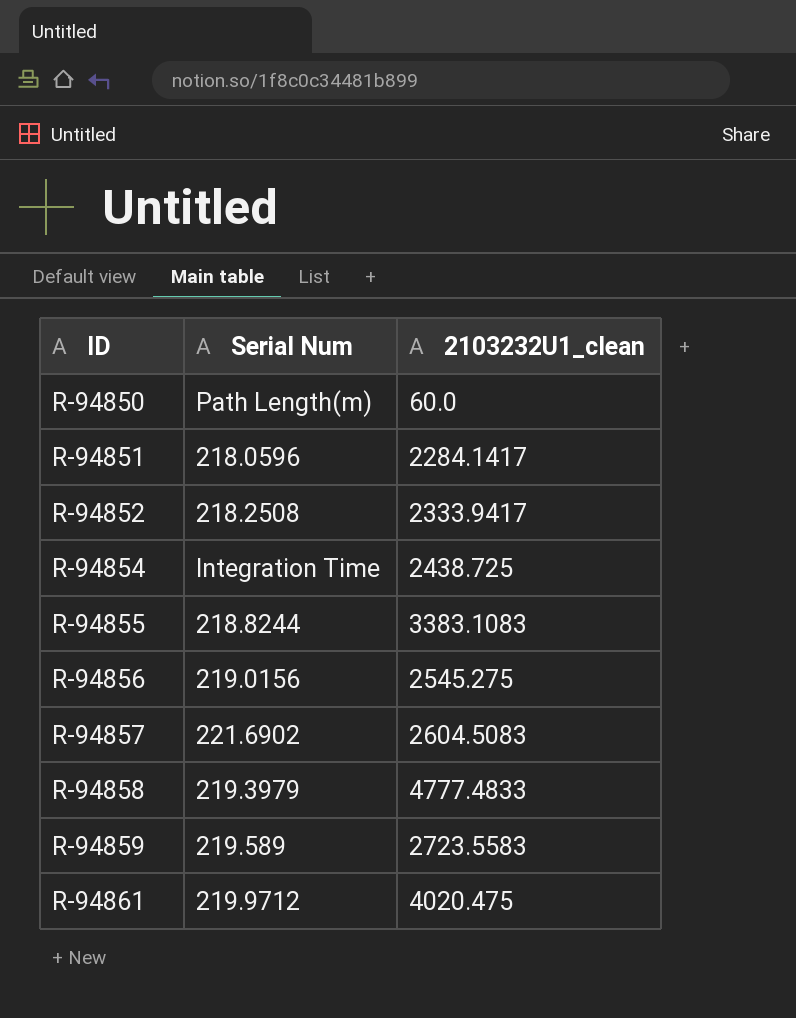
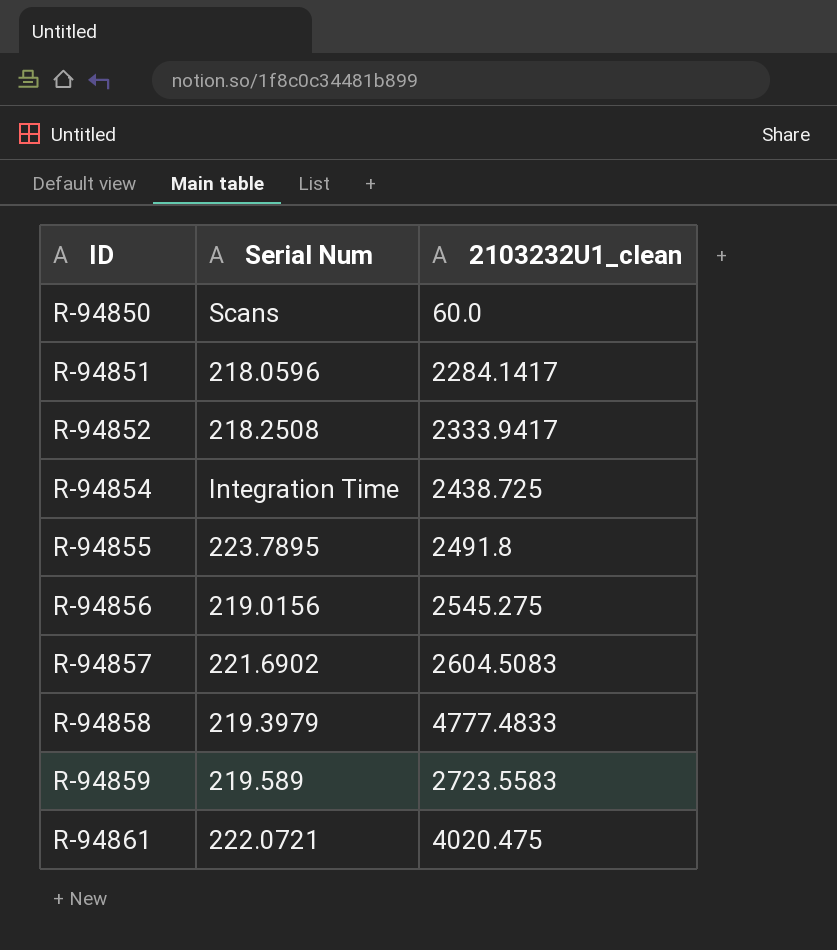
R-94850 | Serial Num: Path Length(m) -> Scans
R-94855 | Serial Num: 218.8244 -> 223.7895
R-94855 | 2103232U1_clean: 3383.1083 -> 2491.8
R-94861 | Serial Num: 219.9712 -> 222.0721

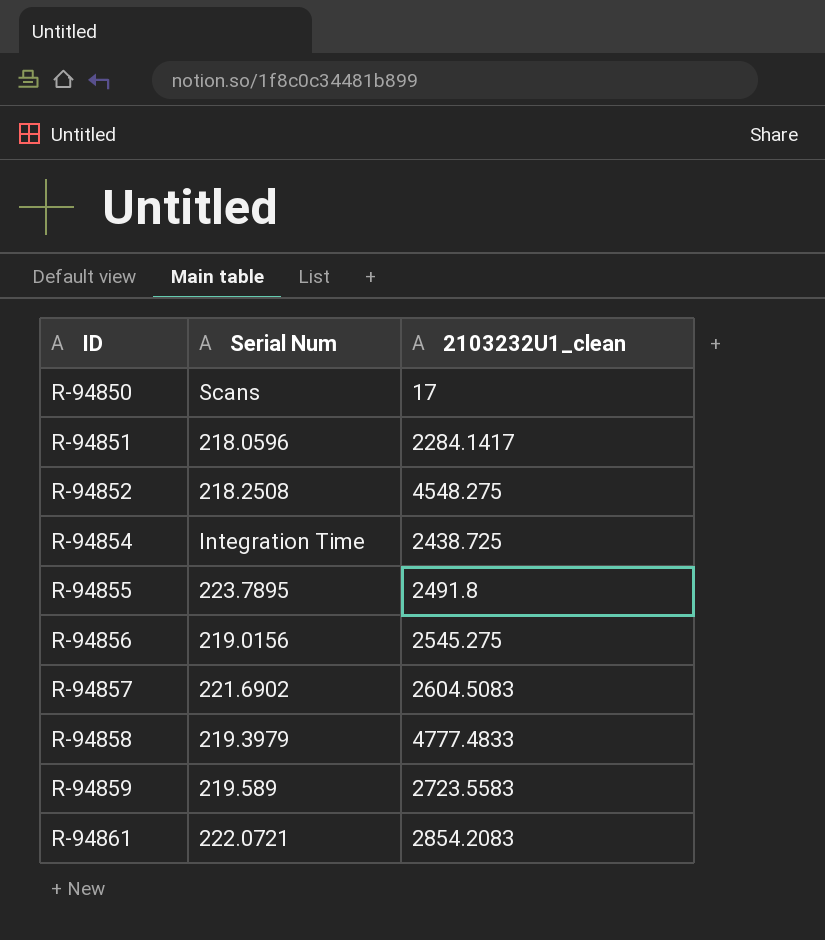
R-94850 | 2103232U1_clean: 60.0 -> 17
R-94852 | 2103232U1_clean: 2333.9417 -> 4548.275
R-94861 | 2103232U1_clean: 4020.475 -> 2854.2083

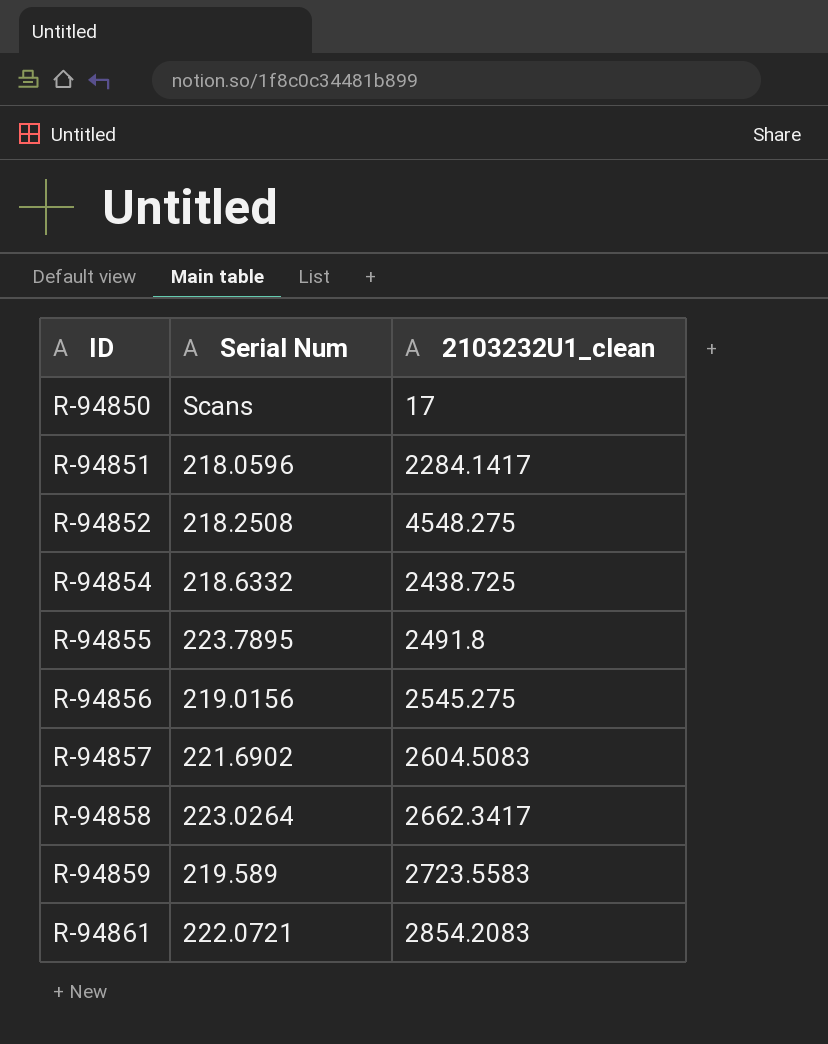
R-94854 | Serial Num: Integration Time -> 218.6332
R-94858 | Serial Num: 219.3979 -> 223.0264
R-94858 | 2103232U1_clean: 4777.4833 -> 2662.3417

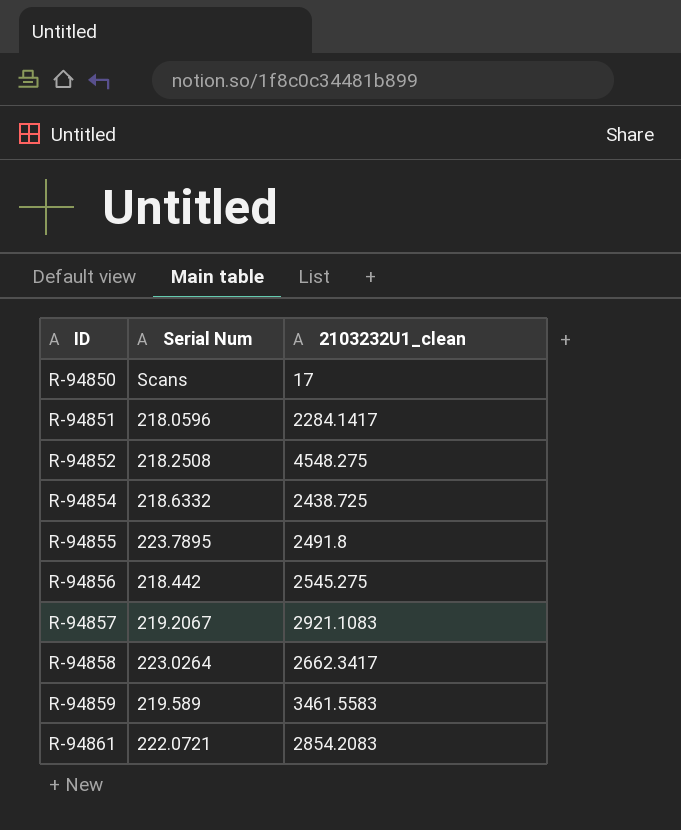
R-94856 | Serial Num: 219.0156 -> 218.442
R-94857 | Serial Num: 221.6902 -> 219.2067
R-94857 | 2103232U1_clean: 2604.5083 -> 2921.1083
R-94859 | 2103232U1_clean: 2723.5583 -> 3461.5583

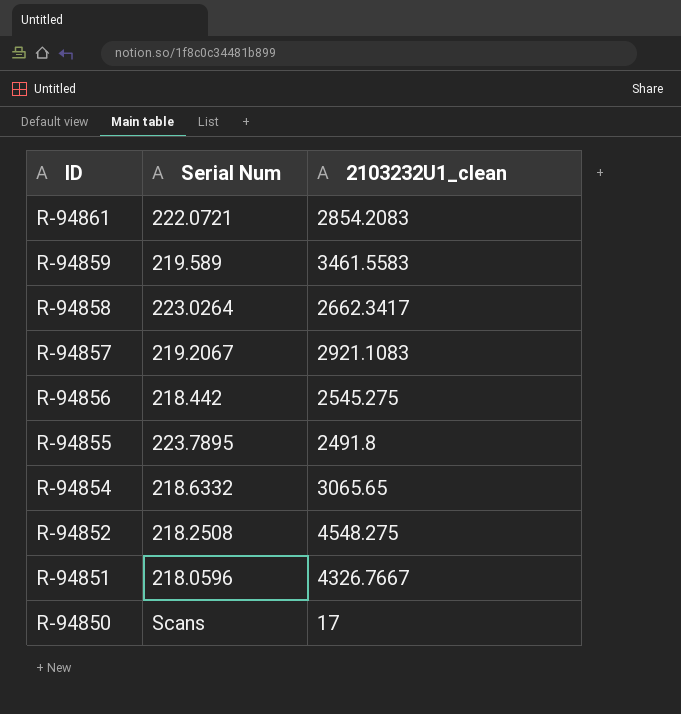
row order: ID ascending -> ID descending
R-94854 | 2103232U1_clean: 2438.725 -> 3065.65
R-94851 | 2103232U1_clean: 2284.1417 -> 4326.7667

